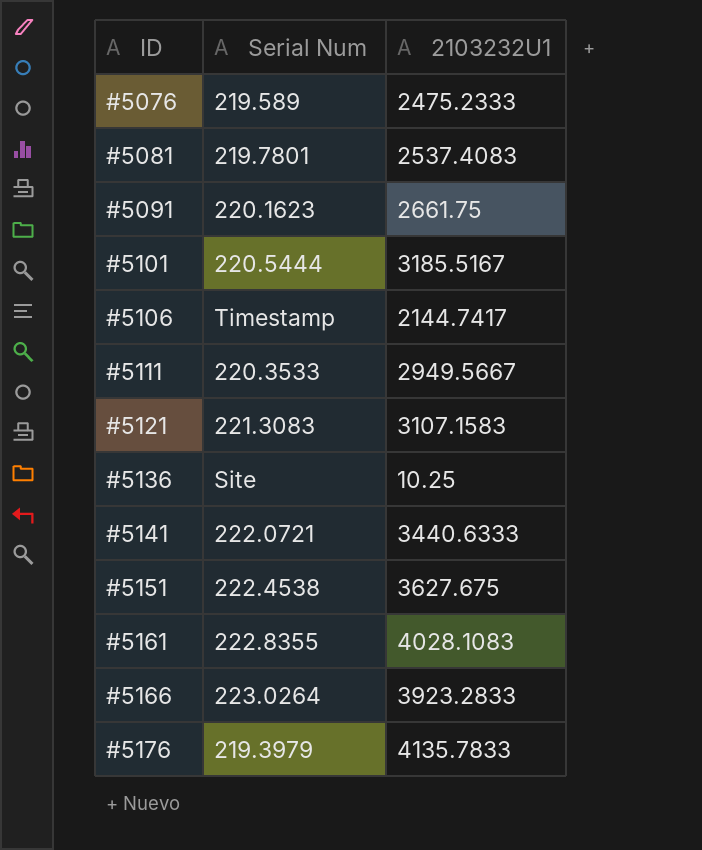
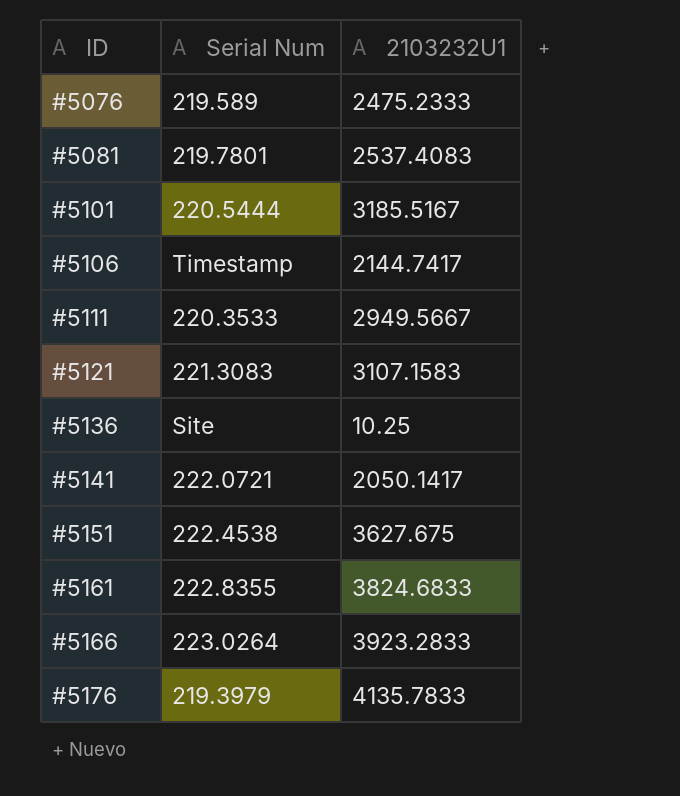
row #5091: 220.1623 | 2661.75 -> none
#5141 | 2103232U1: 3440.6333 -> 2050.1417
#5161 | 2103232U1: 4028.1083 -> 3824.6833

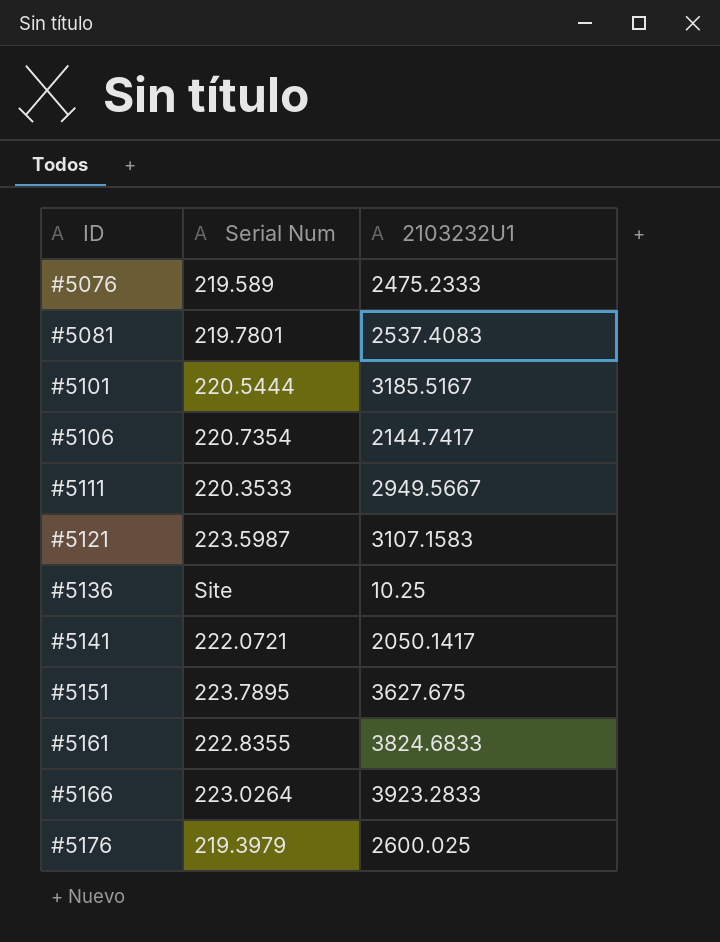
#5106 | Serial Num: Timestamp -> 220.7354
#5121 | Serial Num: 221.3083 -> 223.5987
#5151 | Serial Num: 222.4538 -> 223.7895
#5176 | 2103232U1: 4135.7833 -> 2600.025

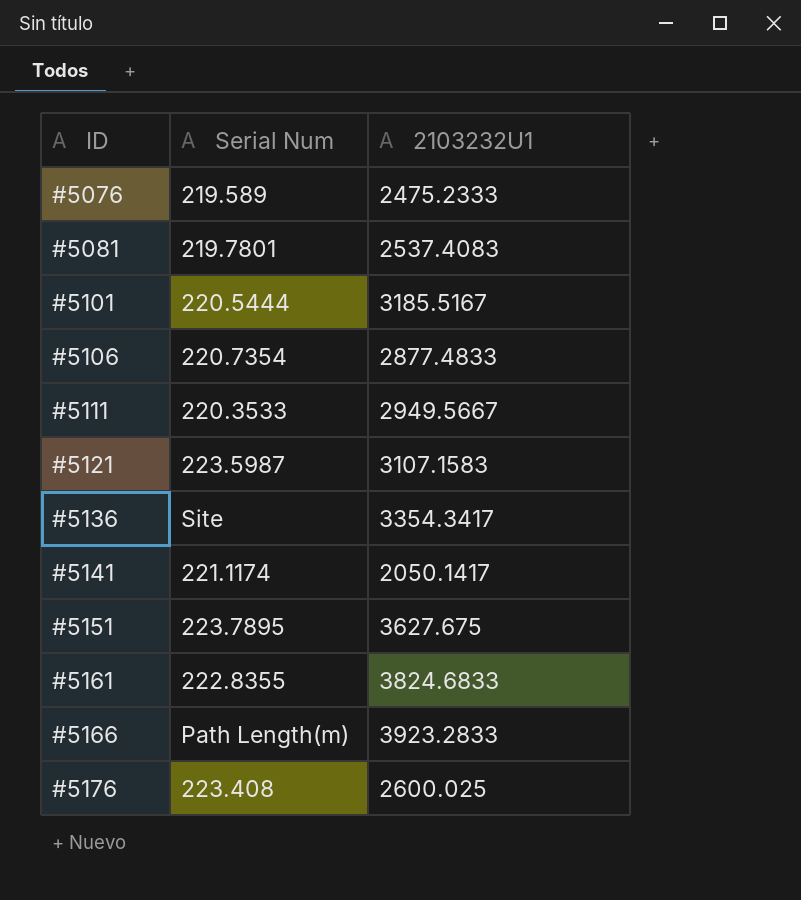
#5106 | 2103232U1: 2144.7417 -> 2877.4833
#5136 | 2103232U1: 10.25 -> 3354.3417
#5141 | Serial Num: 222.0721 -> 221.1174
#5166 | Serial Num: 223.0264 -> Path Length(m)
#5176 | Serial Num: 219.3979 -> 223.408

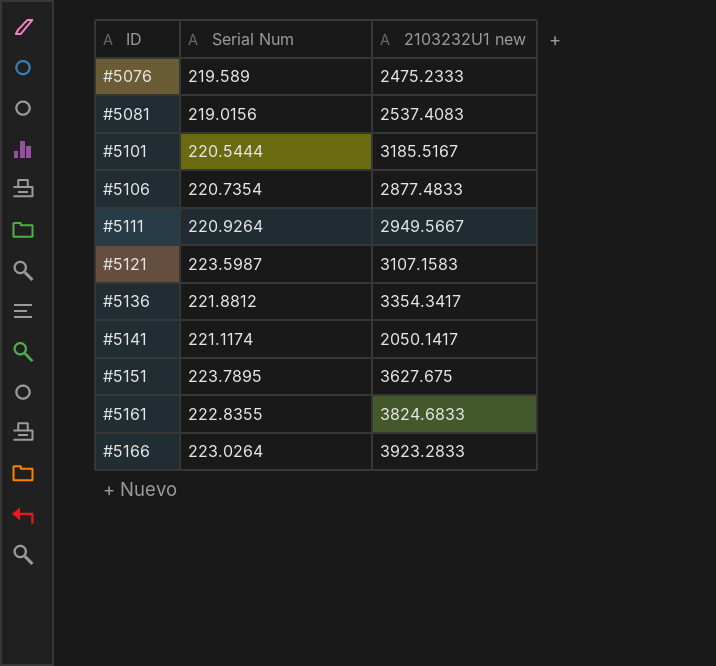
column name: 2103232U1 -> 2103232U1 new
row #5176: 223.408 | 2600.025 -> none
#5081 | Serial Num: 219.7801 -> 219.0156
#5111 | Serial Num: 220.3533 -> 220.9264
#5136 | Serial Num: Site -> 221.8812
#5166 | Serial Num: Path Length(m) -> 223.0264

